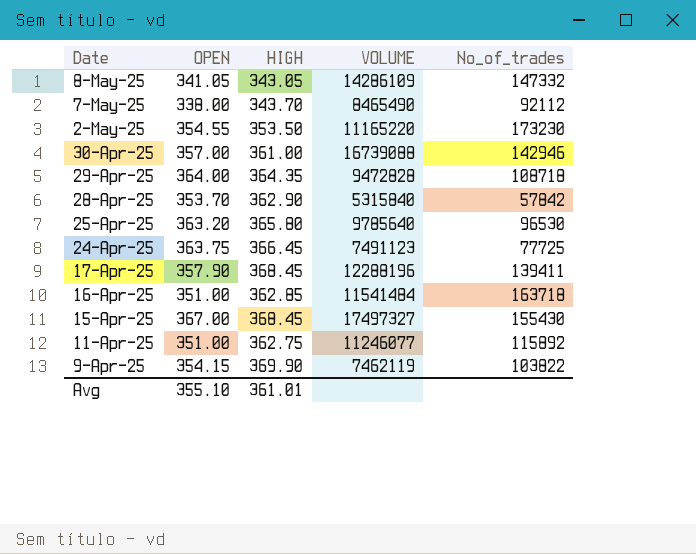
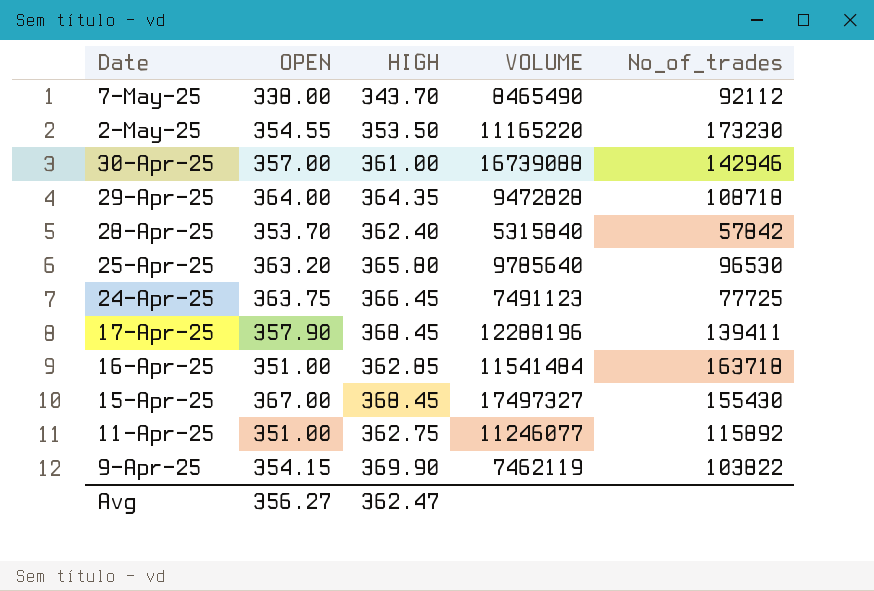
row 8-May-25: 341.05 | 343.05 | 14286109 | 147332 -> none
28-Apr-25 | HIGH: 362.90 -> 362.40
Avg | OPEN: 355.10 -> 356.27
Avg | HIGH: 361.01 -> 362.47

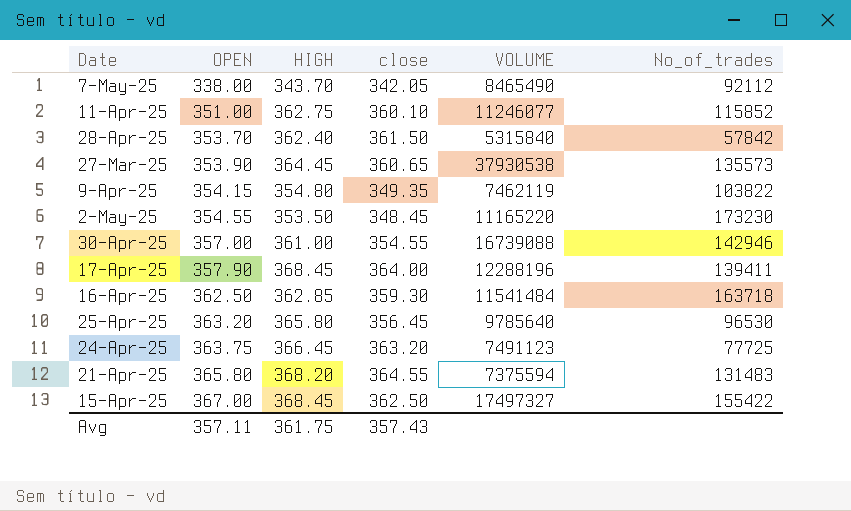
row order: Date descending -> OPEN ascending
column close | position: none -> 4
row 29-Apr-25: 364.00 | 364.35 | 9472828 | 108718 -> none
11-Apr-25 | No_of_trades: 115892 -> 115852
row 27-Mar-25: none -> 353.90 | 364.45 | 360.65 | 37930538 | 135573
9-Apr-25 | HIGH: 369.90 -> 354.80
16-Apr-25 | OPEN: 351.00 -> 362.50
row 21-Apr-25: none -> 365.80 | 368.20 | 364.55 | 7375594 | 131483
15-Apr-25 | No_of_trades: 155430 -> 155422
Avg | OPEN: 356.27 -> 357.11
Avg | HIGH: 362.47 -> 361.75

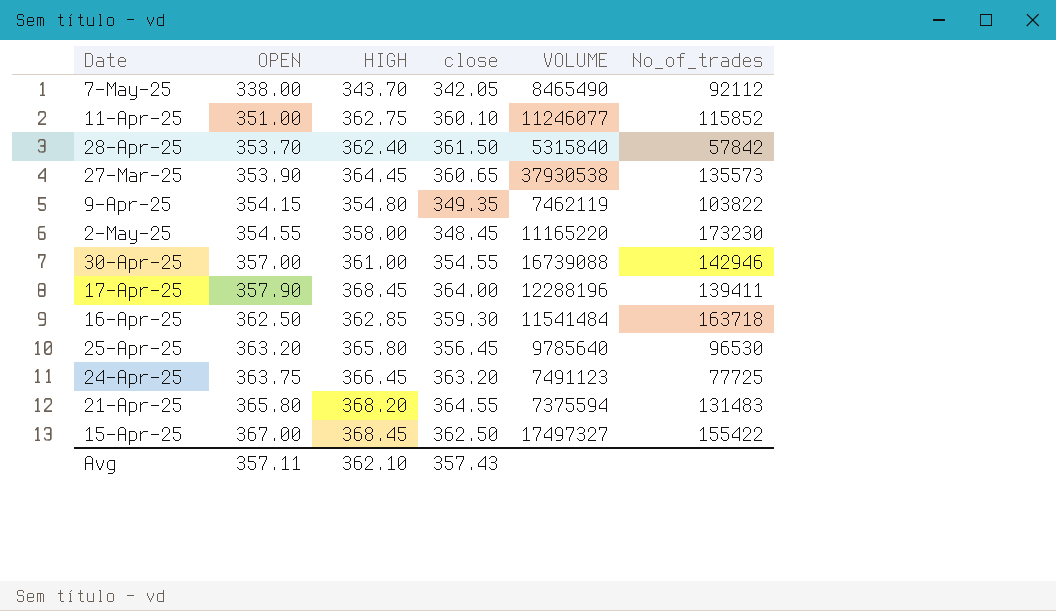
2-May-25 | HIGH: 353.50 -> 358.00
Avg | HIGH: 361.75 -> 362.10

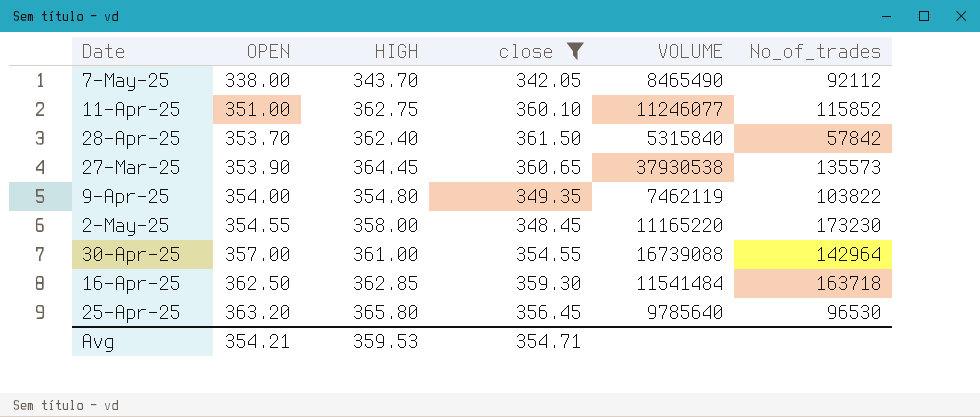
filter: none -> close <= 361.50
9-Apr-25 | OPEN: 354.15 -> 354.00
30-Apr-25 | No_of_trades: 142946 -> 142964
Avg | OPEN: 357.11 -> 354.21
Avg | HIGH: 362.10 -> 359.53
Avg | close: 357.43 -> 354.71

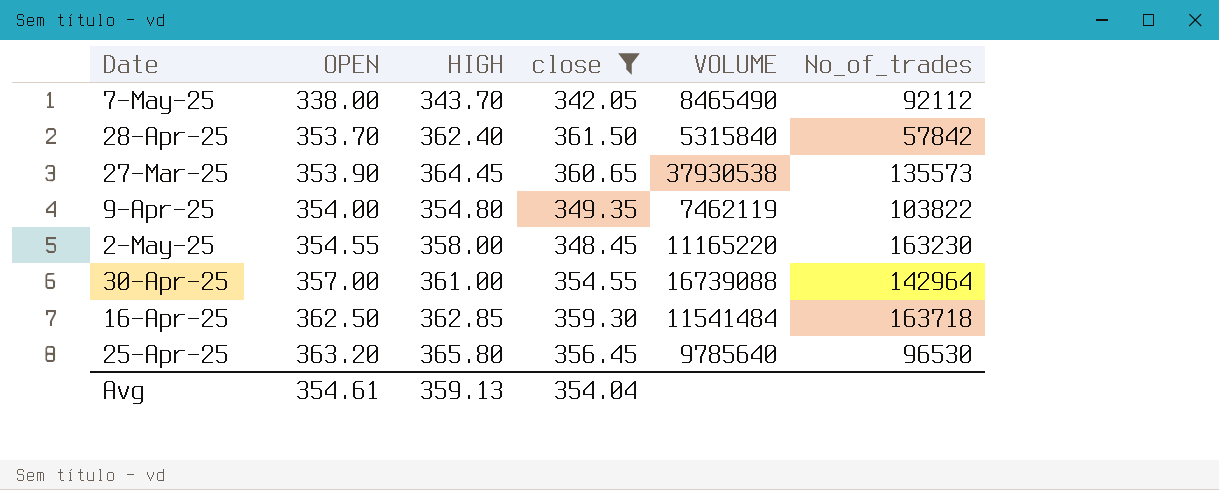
row 11-Apr-25: 351.00 | 362.75 | 360.10 | 11246077 | 115852 -> none
2-May-25 | No_of_trades: 173230 -> 163230
Avg | OPEN: 354.21 -> 354.61
Avg | HIGH: 359.53 -> 359.13
Avg | close: 354.71 -> 354.04

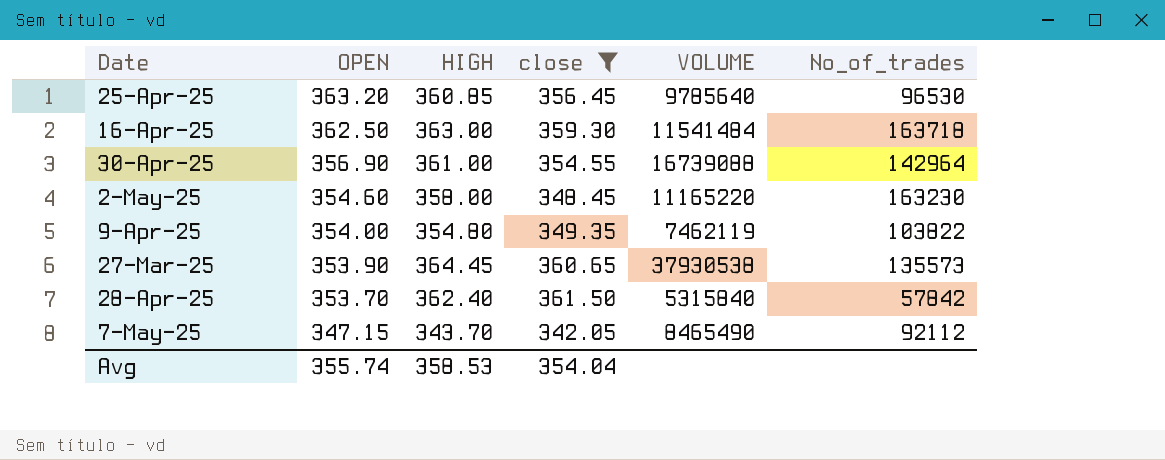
row order: OPEN ascending -> OPEN descending
25-Apr-25 | HIGH: 365.80 -> 360.85
16-Apr-25 | HIGH: 362.85 -> 363.00
30-Apr-25 | OPEN: 357.00 -> 356.90
2-May-25 | OPEN: 354.55 -> 354.60
7-May-25 | OPEN: 338.00 -> 347.15
Avg | OPEN: 354.61 -> 355.74
Avg | HIGH: 359.13 -> 358.53

